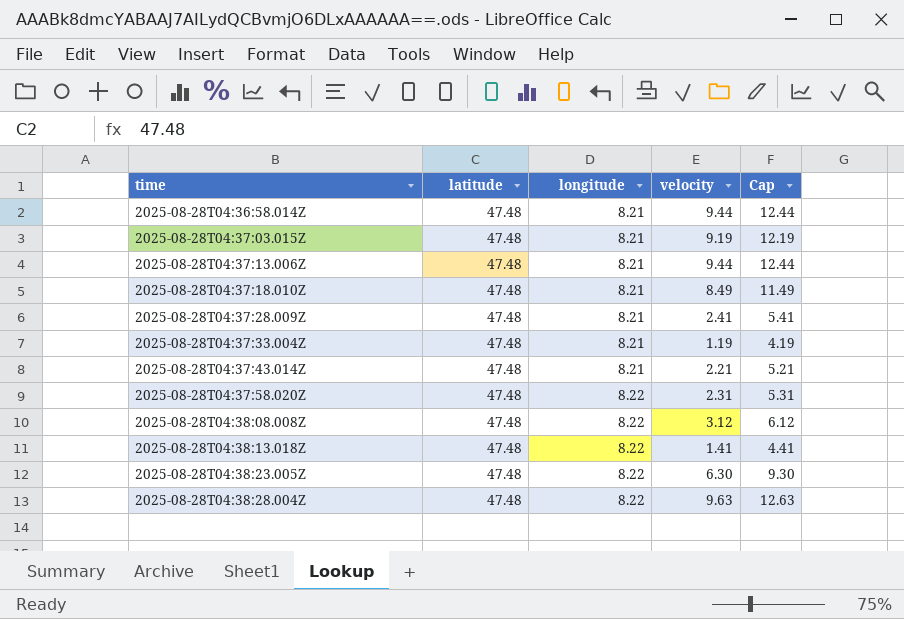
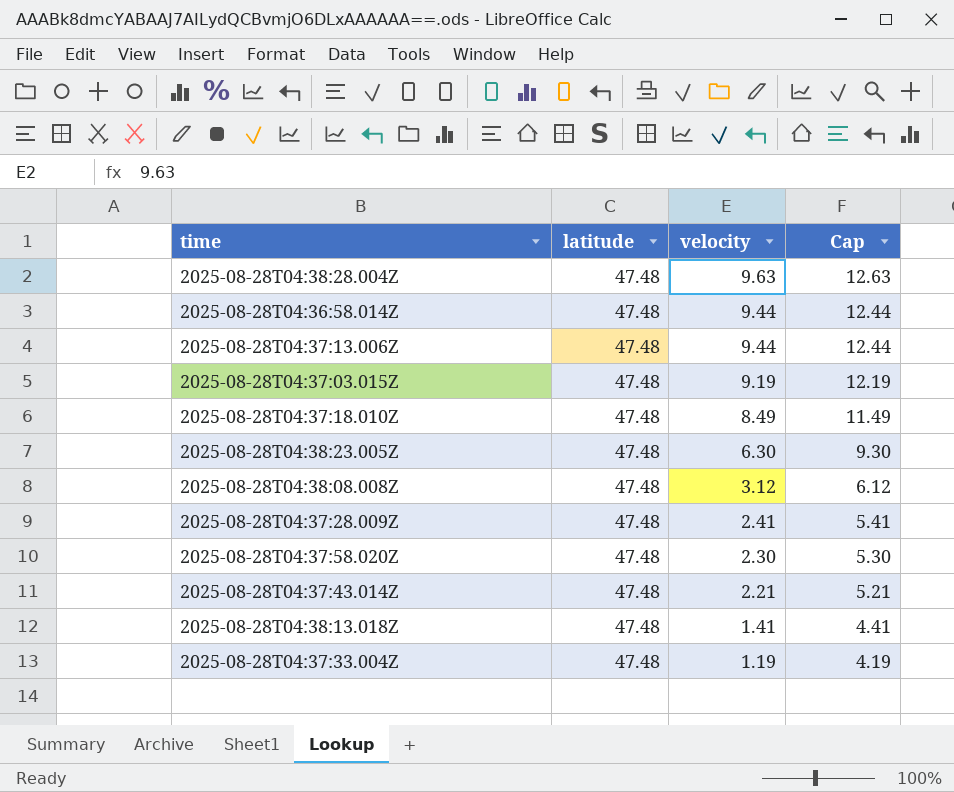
row order: time ascending -> velocity descending
column longitude | position: 3 -> none
2025-08-28T04:37:58.020Z | velocity: 2.31 -> 2.30
2025-08-28T04:37:58.020Z | Cap: 5.31 -> 5.30

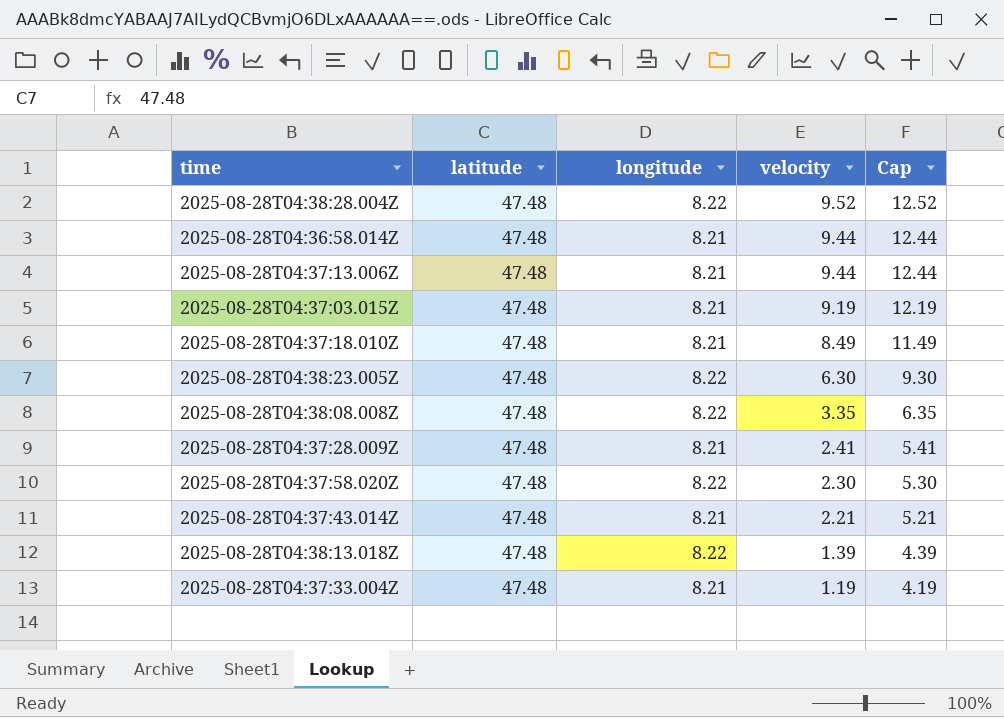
column longitude | position: none -> 3
2025-08-28T04:38:28.004Z | velocity: 9.63 -> 9.52
2025-08-28T04:38:28.004Z | Cap: 12.63 -> 12.52
2025-08-28T04:38:08.008Z | velocity: 3.12 -> 3.35
2025-08-28T04:38:08.008Z | Cap: 6.12 -> 6.35
2025-08-28T04:38:13.018Z | velocity: 1.41 -> 1.39
2025-08-28T04:38:13.018Z | Cap: 4.41 -> 4.39

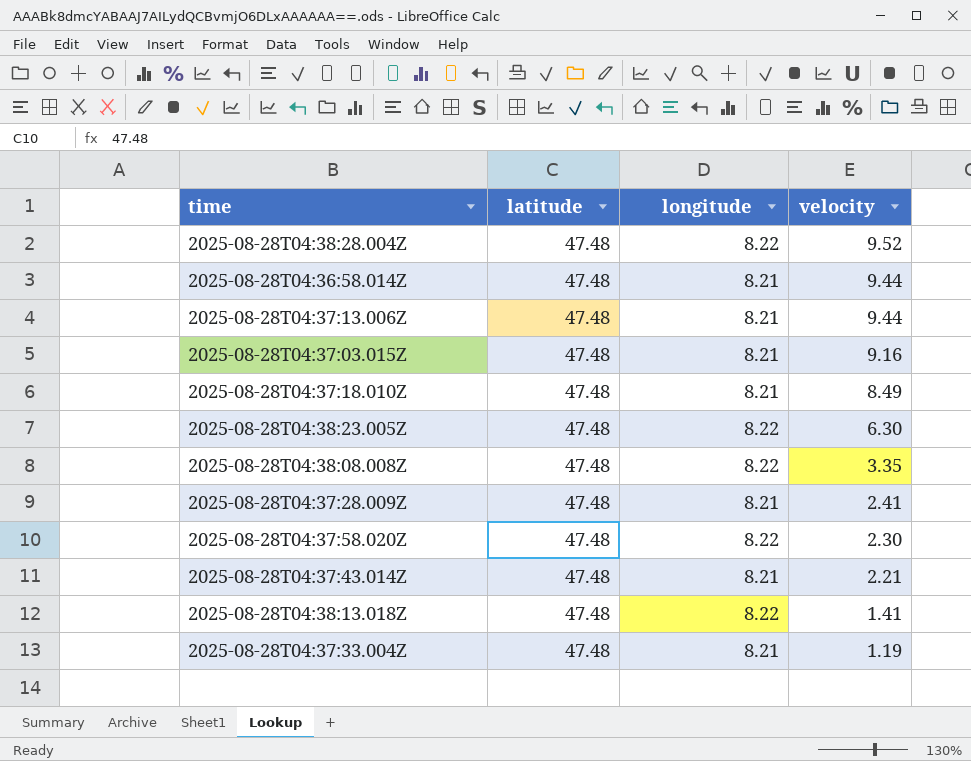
column Cap | formula: [velocity] + 3 -> none
2025-08-28T04:37:03.015Z | velocity: 9.19 -> 9.16
2025-08-28T04:38:13.018Z | velocity: 1.39 -> 1.41

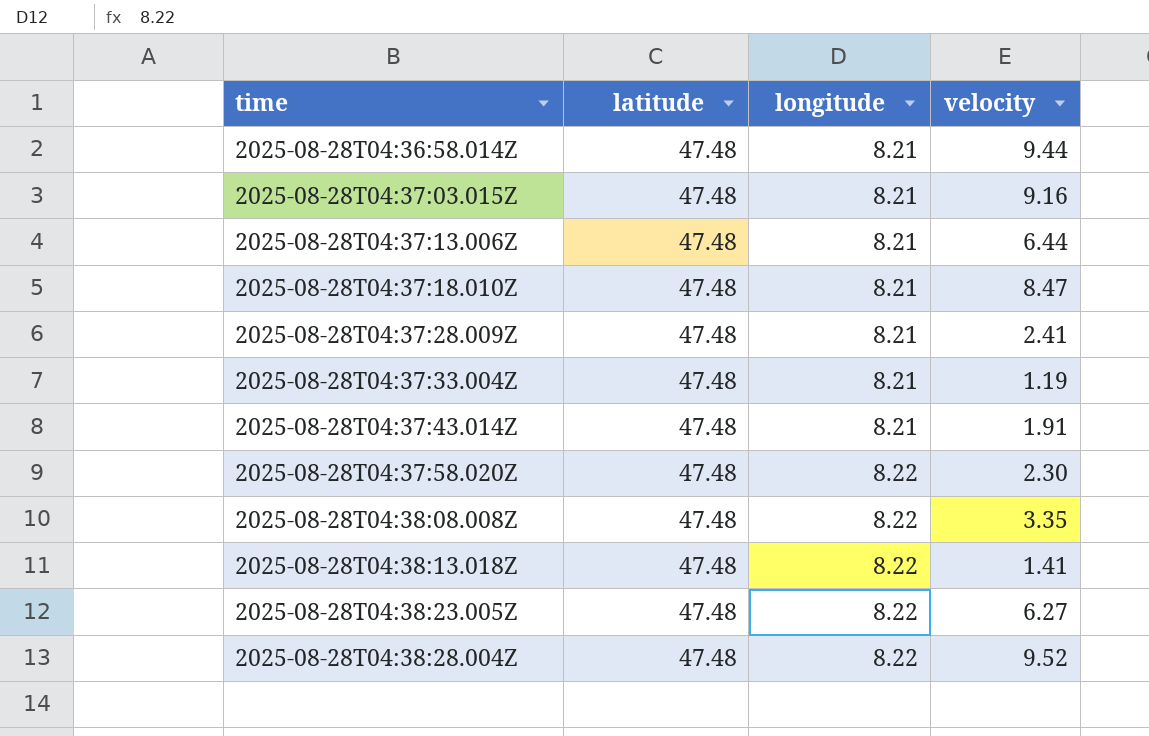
row order: velocity descending -> time ascending
2025-08-28T04:37:13.006Z | velocity: 9.44 -> 6.44
2025-08-28T04:37:18.010Z | velocity: 8.49 -> 8.47
2025-08-28T04:37:43.014Z | velocity: 2.21 -> 1.91
2025-08-28T04:38:23.005Z | velocity: 6.30 -> 6.27

